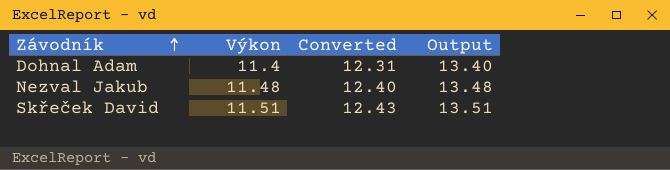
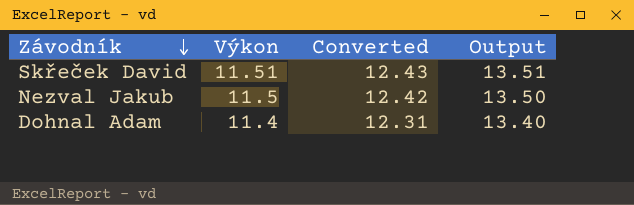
row order: Závodník ascending -> Závodník descending
Nezval Jakub | Výkon: 11.48 -> 11.5
Nezval Jakub | Converted: 12.40 -> 12.42
Nezval Jakub | Output: 13.48 -> 13.50

